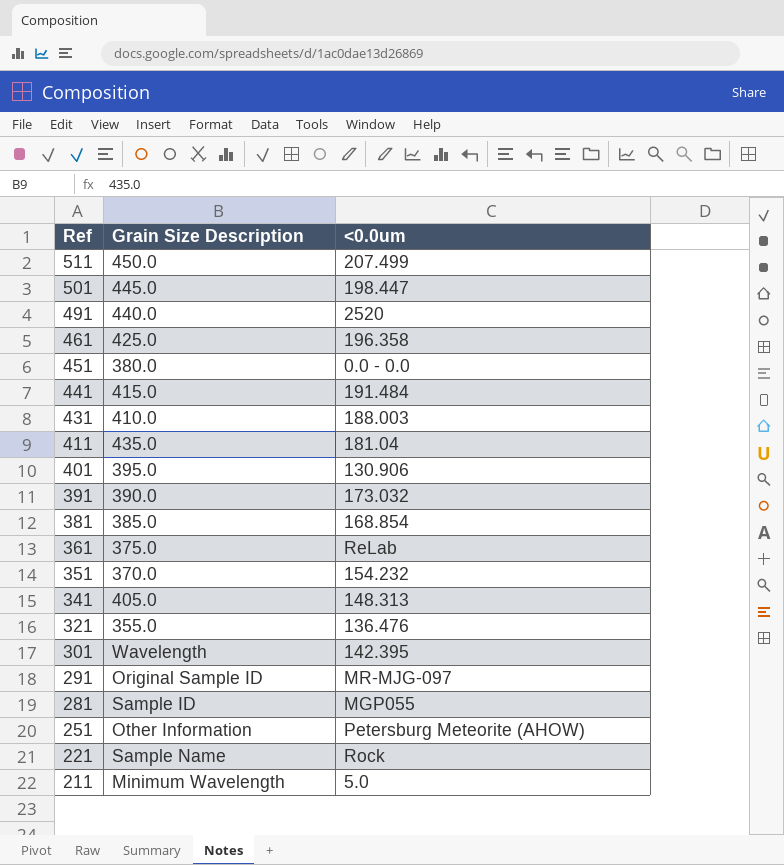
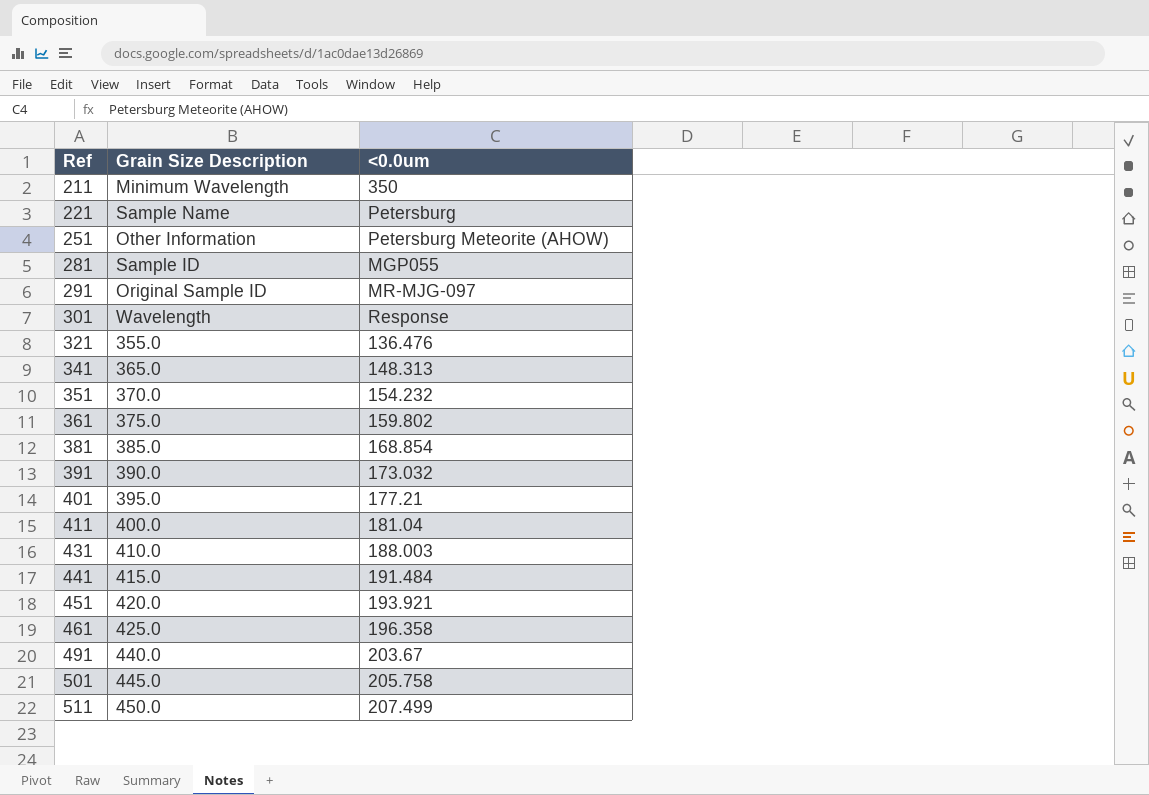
row order: Ref descending -> Ref ascending
211 | <0.0um: 5.0 -> 350
221 | <0.0um: Rock -> Petersburg
301 | <0.0um: 142.395 -> Response
341 | Grain Size Description: 405.0 -> 365.0
361 | <0.0um: ReLab -> 159.802
401 | <0.0um: 130.906 -> 177.21
411 | Grain Size Description: 435.0 -> 400.0
451 | Grain Size Description: 380.0 -> 420.0
451 | <0.0um: 0.0 - 0.0 -> 193.921
491 | <0.0um: 2520 -> 203.67
501 | <0.0um: 198.447 -> 205.758

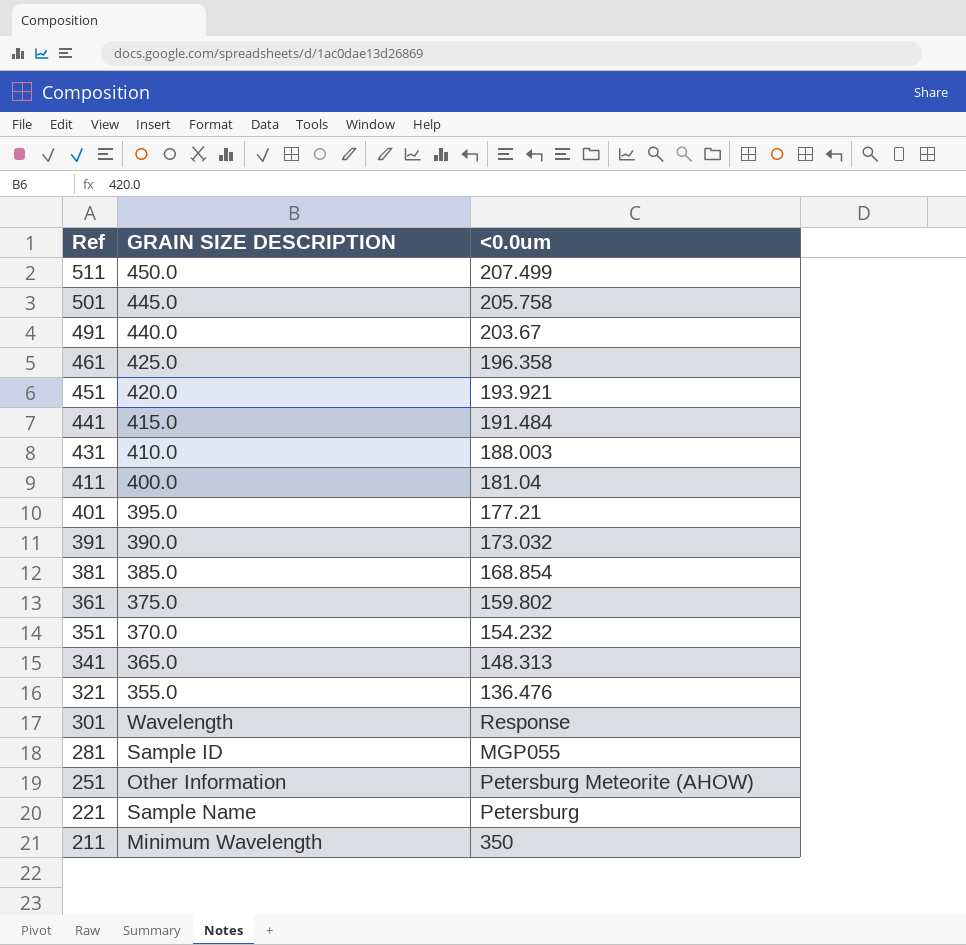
row order: Ref ascending -> Ref descending
column name: Grain Size Description -> GRAIN SIZE DESCRIPTION
row 291: Original Sample ID | MR-MJG-097 -> none

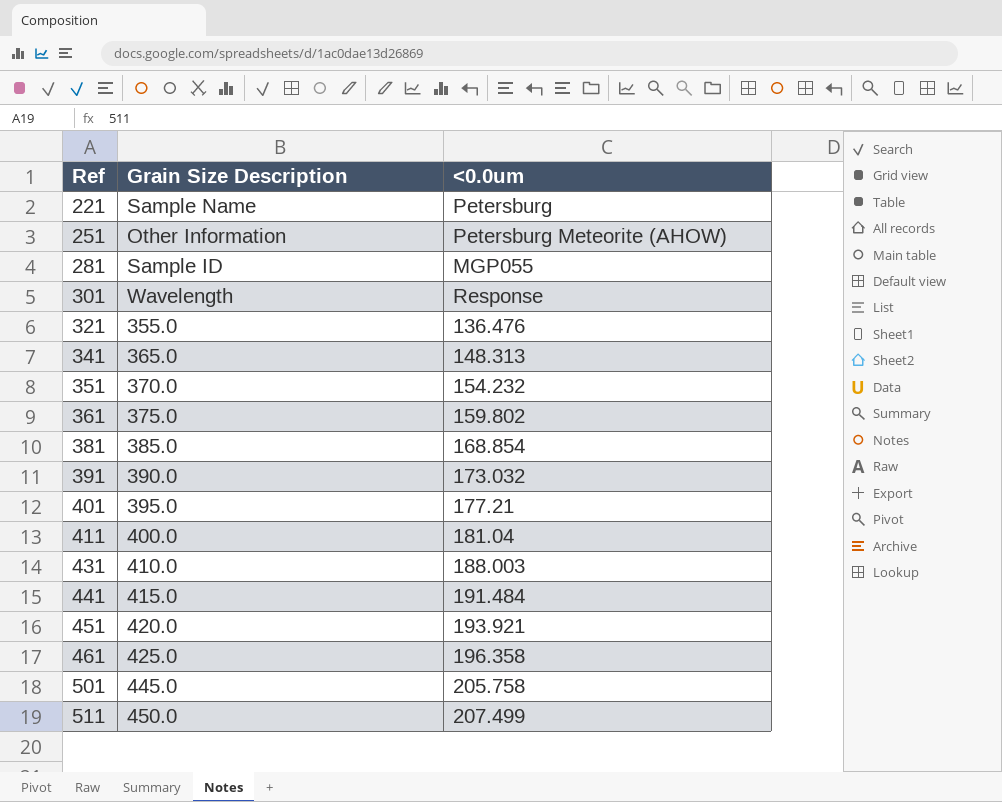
row order: Ref descending -> Ref ascending
column name: GRAIN SIZE DESCRIPTION -> Grain Size Description
row 491: 440.0 | 203.67 -> none
row 211: Minimum Wavelength | 350 -> none

